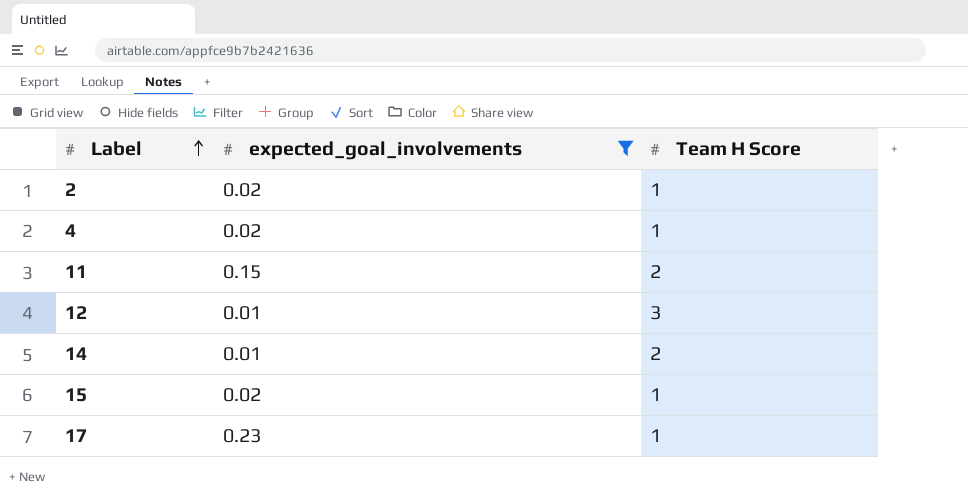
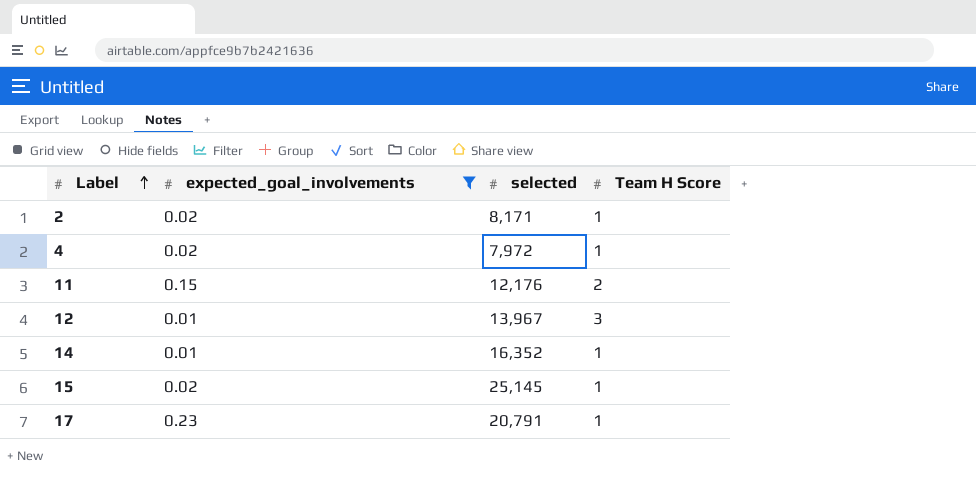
column selected | position: none -> 3
14 | Team H Score: 2 -> 1

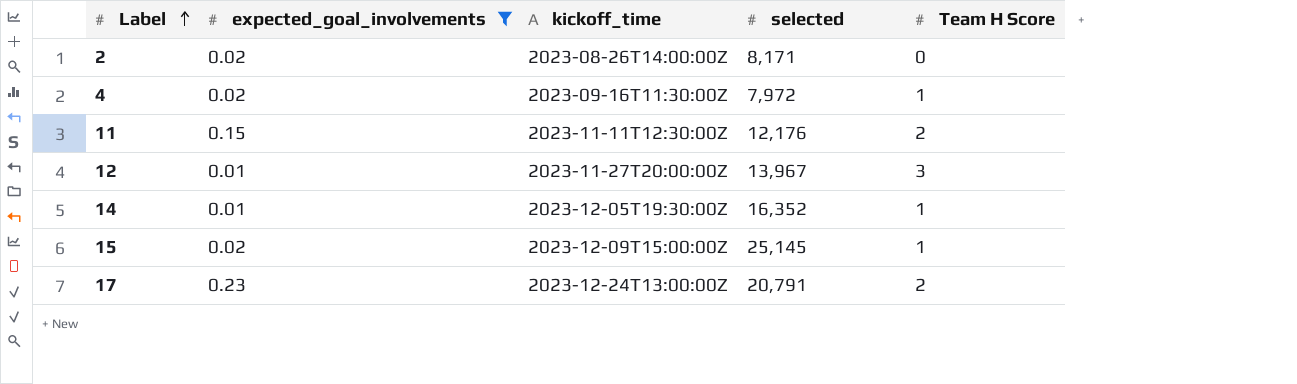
column kickoff_time | position: none -> 3
2 | Team H Score: 1 -> 0
17 | Team H Score: 1 -> 2

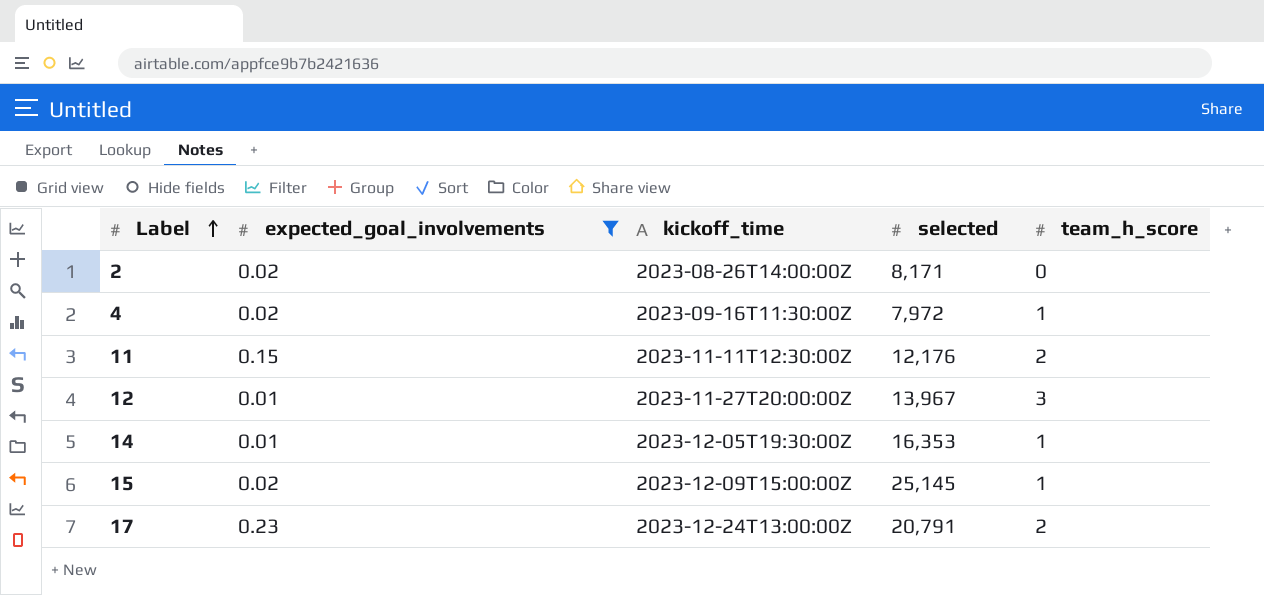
column name: Team H Score -> team_h_score
14 | selected: 16,352 -> 16,353

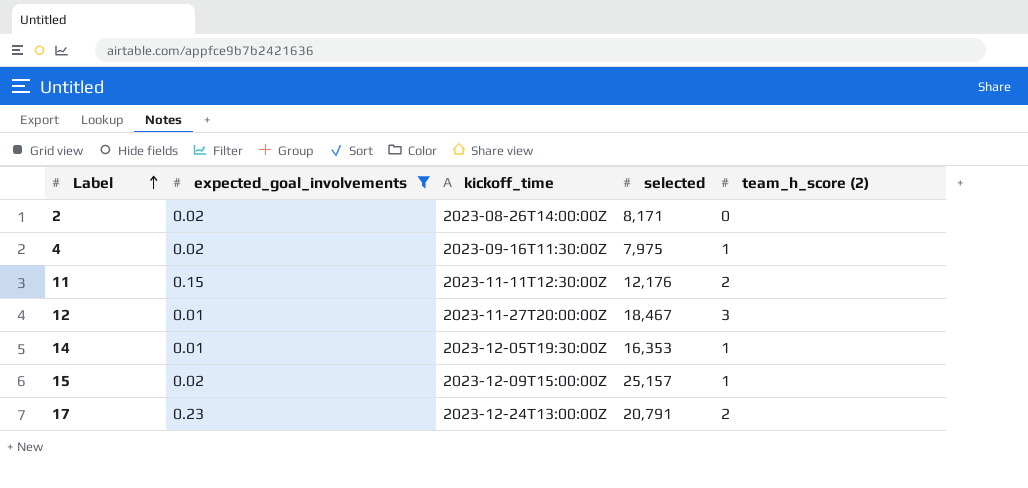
column name: team_h_score -> team_h_score (2)
4 | selected: 7,972 -> 7,975
12 | selected: 13,967 -> 18,467
15 | selected: 25,145 -> 25,157

